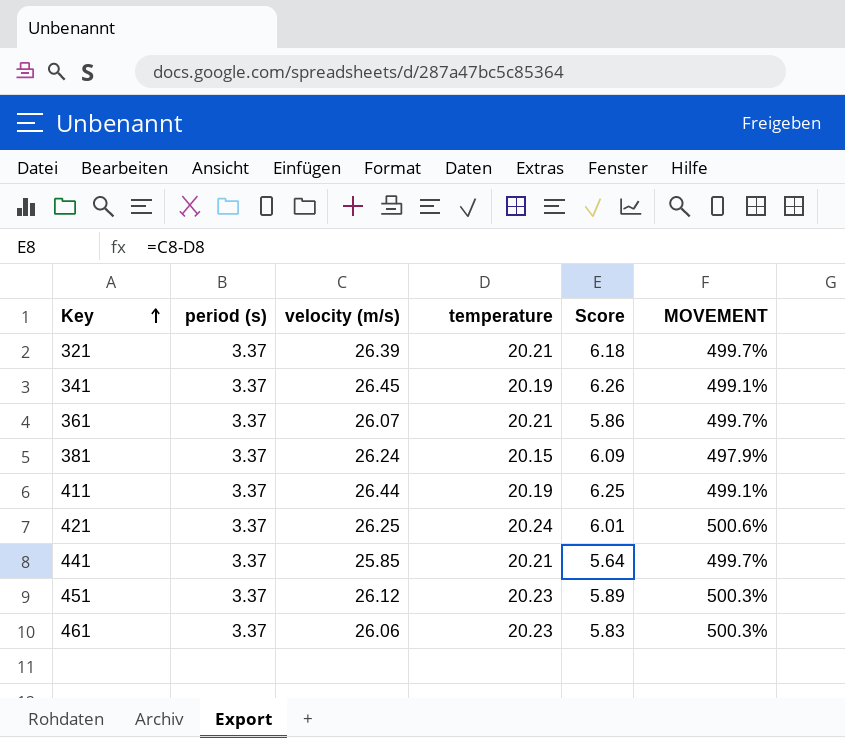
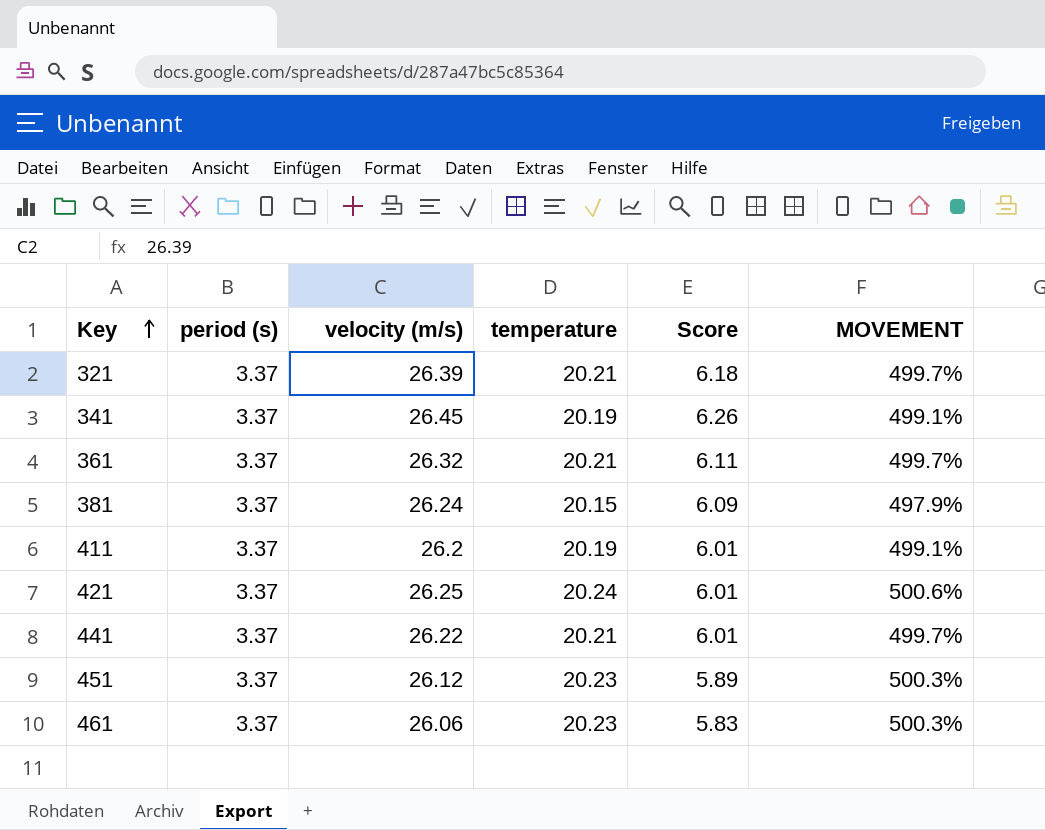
361 | velocity (m/s): 26.07 -> 26.32
361 | Score: 5.86 -> 6.11
411 | velocity (m/s): 26.44 -> 26.2
411 | Score: 6.25 -> 6.01
441 | velocity (m/s): 25.85 -> 26.22
441 | Score: 5.64 -> 6.01

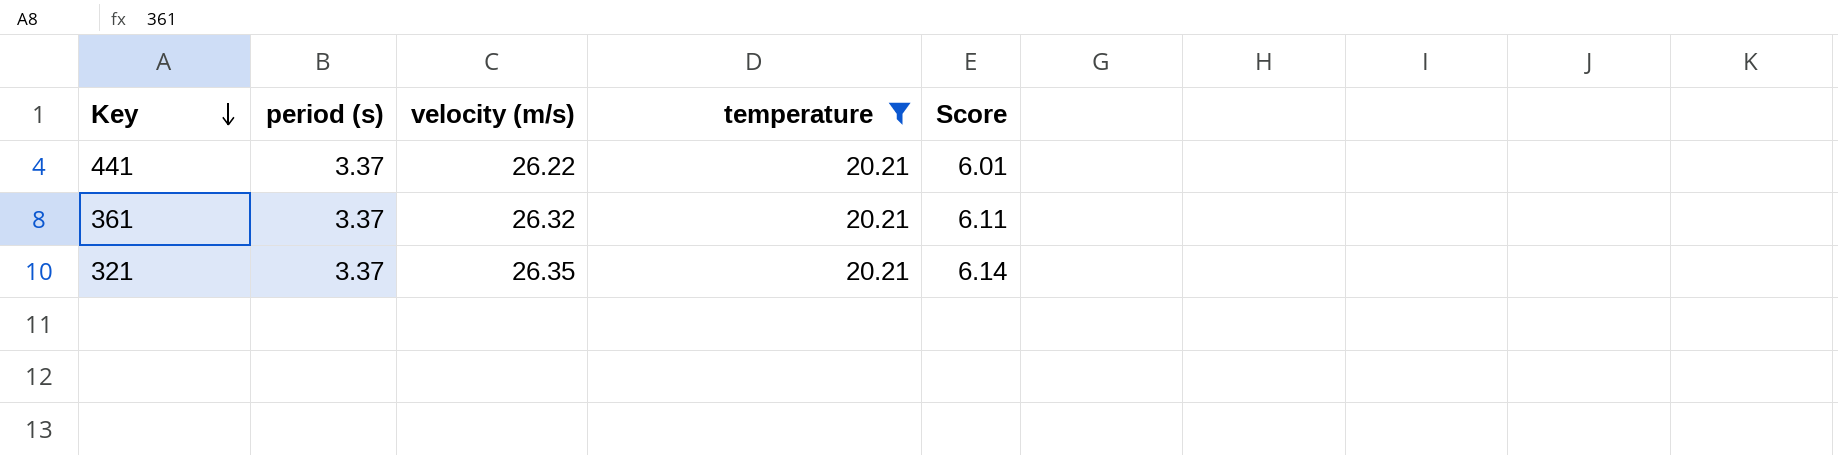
filter: none -> temperature = 20.21
row order: Key ascending -> Key descending
column MOVEMENT | formula: ([temperature] - [period (s)]) / [period (s)] -> none
321 | velocity (m/s): 26.39 -> 26.35
321 | Score: 6.18 -> 6.14

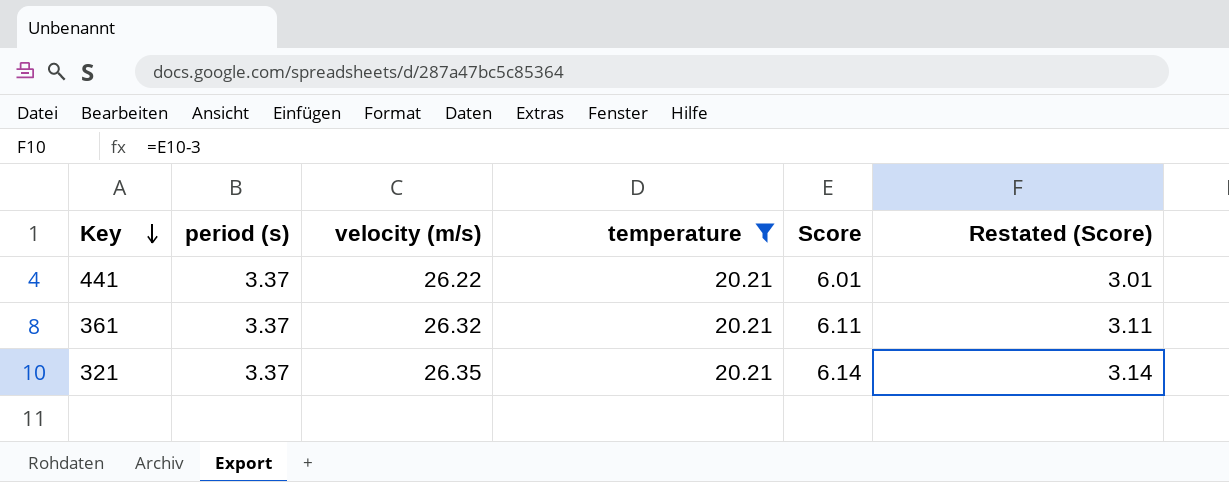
column Restated (Score) | formula: none -> [Score] - 3

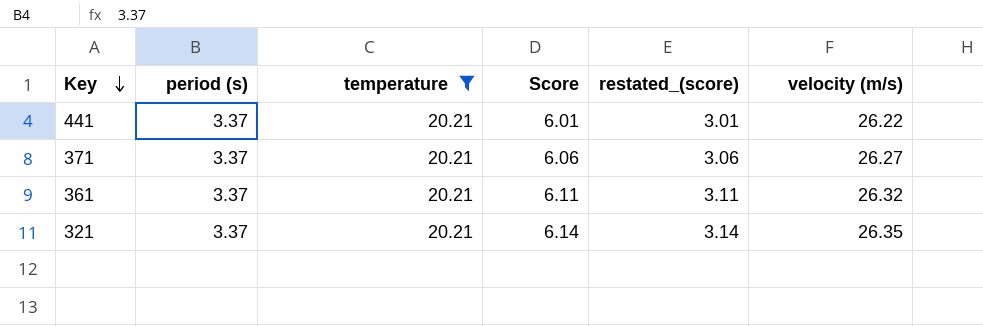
column name: Restated (Score) -> restated_(score)
column velocity (m/s) | position: 3 -> 6
row 371: none -> 3.37 | 20.21 | 6.06 | 3.06 | 26.27

